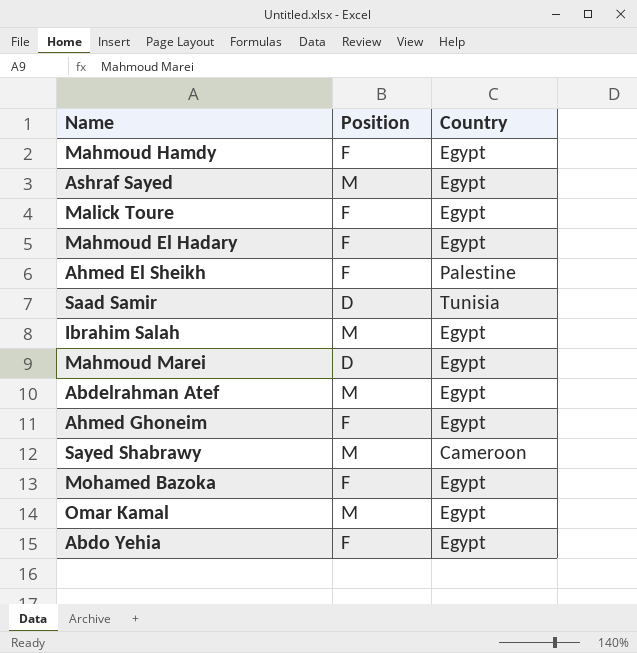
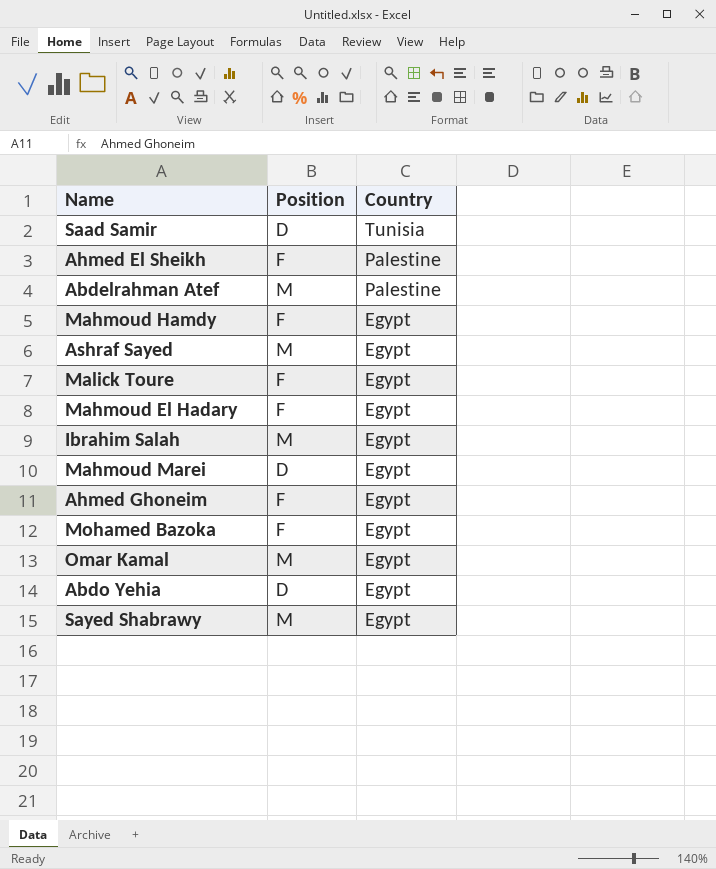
row order: none -> Country descending
Abdelrahman Atef | Country: Egypt -> Palestine
Abdo Yehia | Position: F -> D
Sayed Shabrawy | Country: Cameroon -> Egypt

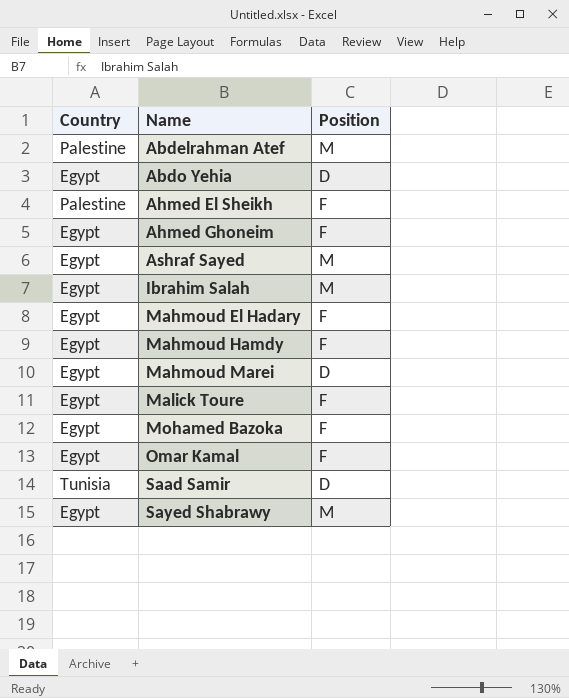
row order: Country descending -> Name ascending
column Country | position: 3 -> 1
Omar Kamal | Position: M -> F

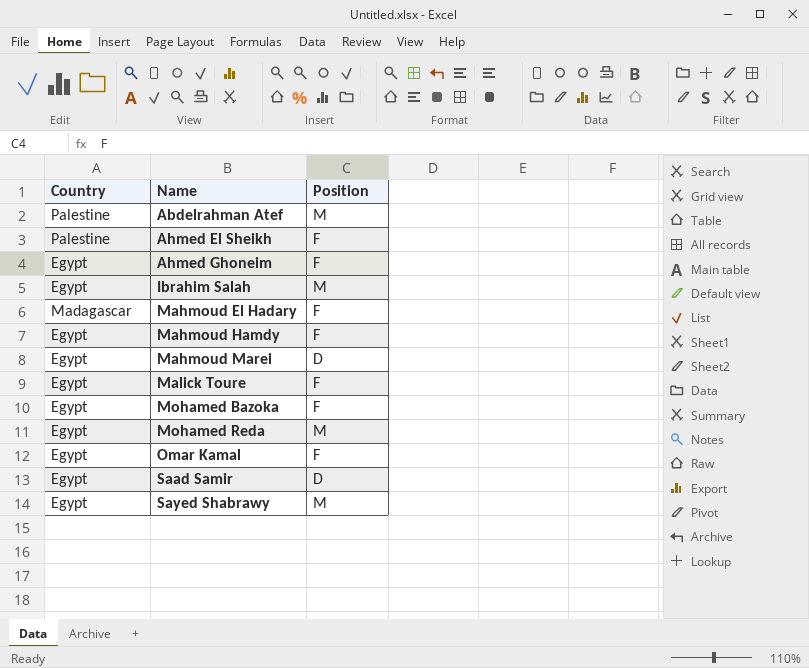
row Abdo Yehia: Egypt | D -> none
row Ashraf Sayed: Egypt | M -> none
Mahmoud El Hadary | Country: Egypt -> Madagascar
row Mohamed Reda: none -> Egypt | M
Saad Samir | Country: Tunisia -> Egypt

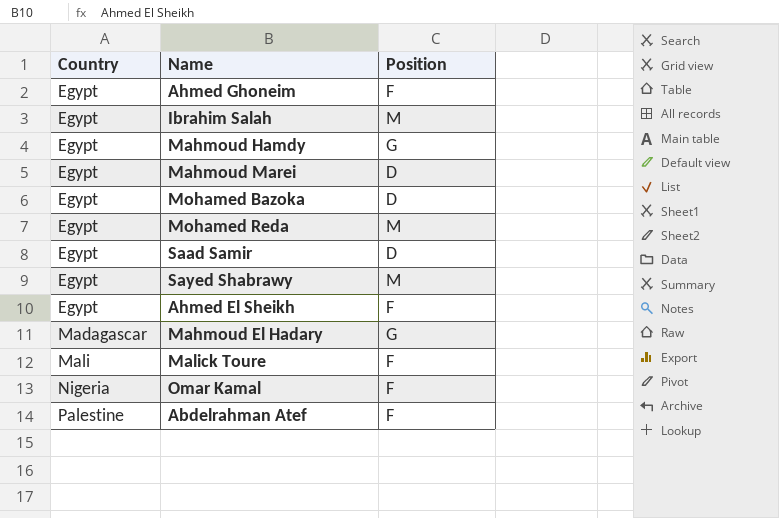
row order: Name ascending -> Country ascending
Mahmoud Hamdy | Position: F -> G
Mohamed Bazoka | Position: F -> D
Ahmed El Sheikh | Country: Palestine -> Egypt
Mahmoud El Hadary | Position: F -> G
Malick Toure | Country: Egypt -> Mali
Omar Kamal | Country: Egypt -> Nigeria
Abdelrahman Atef | Position: M -> F

